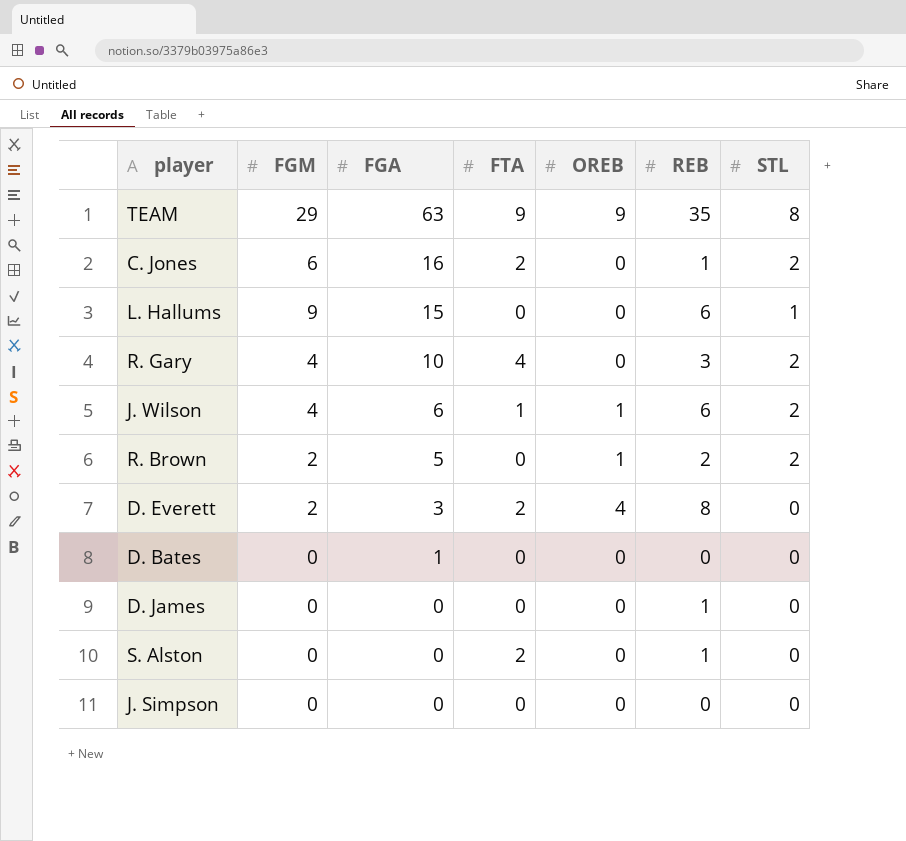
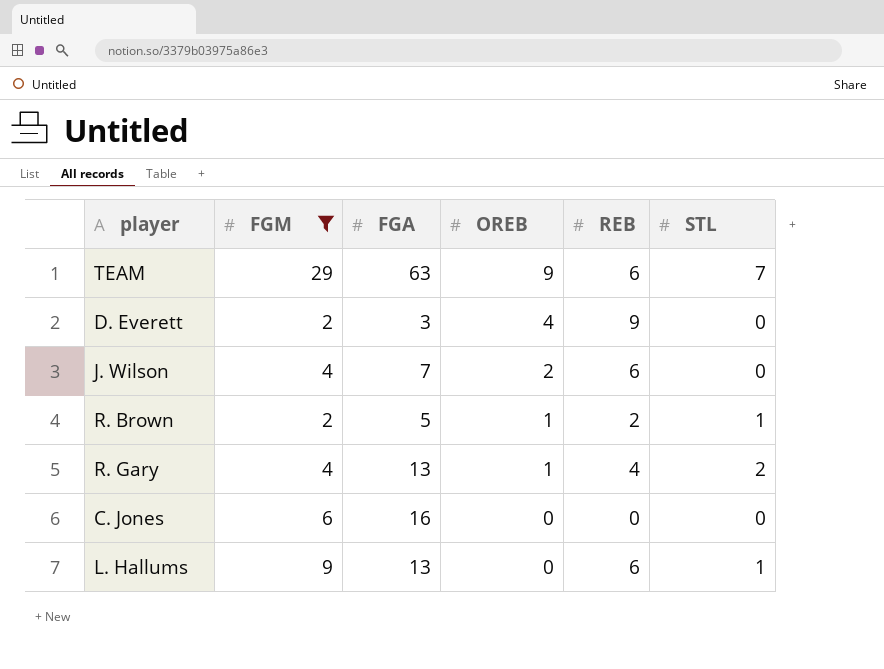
filter: none -> FGM != 0
row order: FGA descending -> OREB descending
column FTA | position: 4 -> none
TEAM | REB: 35 -> 6
TEAM | STL: 8 -> 7
D. Everett | REB: 8 -> 9
J. Wilson | FGA: 6 -> 7
J. Wilson | OREB: 1 -> 2
J. Wilson | STL: 2 -> 0
R. Brown | STL: 2 -> 1
R. Gary | FGA: 10 -> 13
R. Gary | OREB: 0 -> 1
R. Gary | REB: 3 -> 4
C. Jones | REB: 1 -> 0
C. Jones | STL: 2 -> 0
L. Hallums | FGA: 15 -> 13

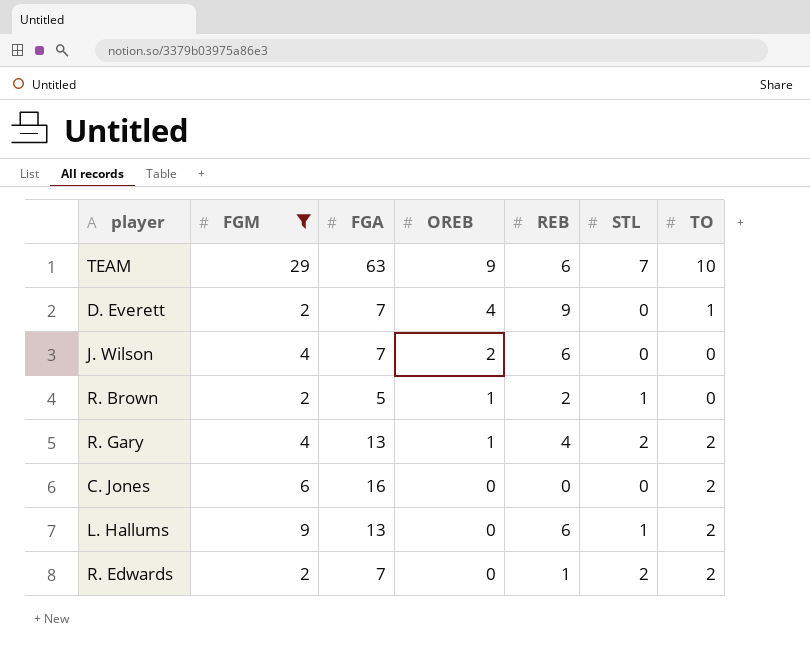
column TO | position: none -> 7
D. Everett | FGA: 3 -> 7
row R. Edwards: none -> 2 | 7 | 0 | 1 | 2 | 2

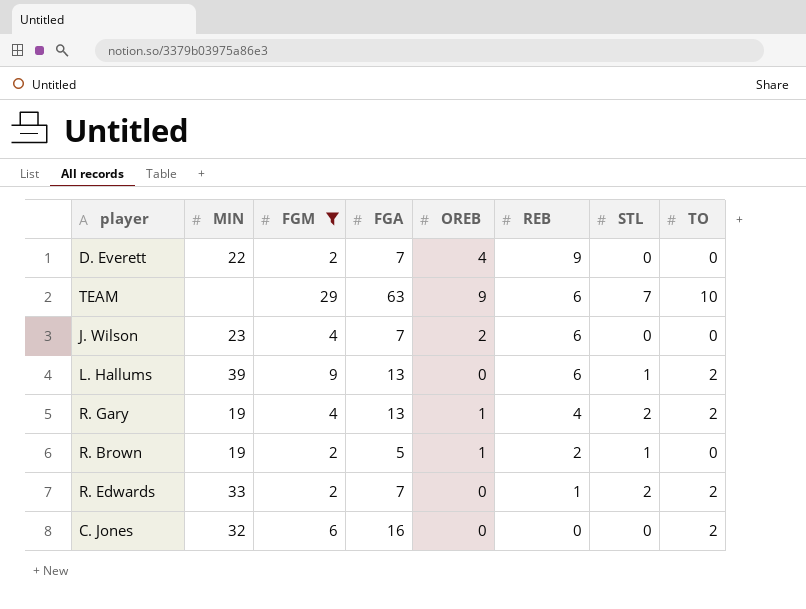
row order: OREB descending -> REB descending
column MIN | position: none -> 2
D. Everett | TO: 1 -> 0

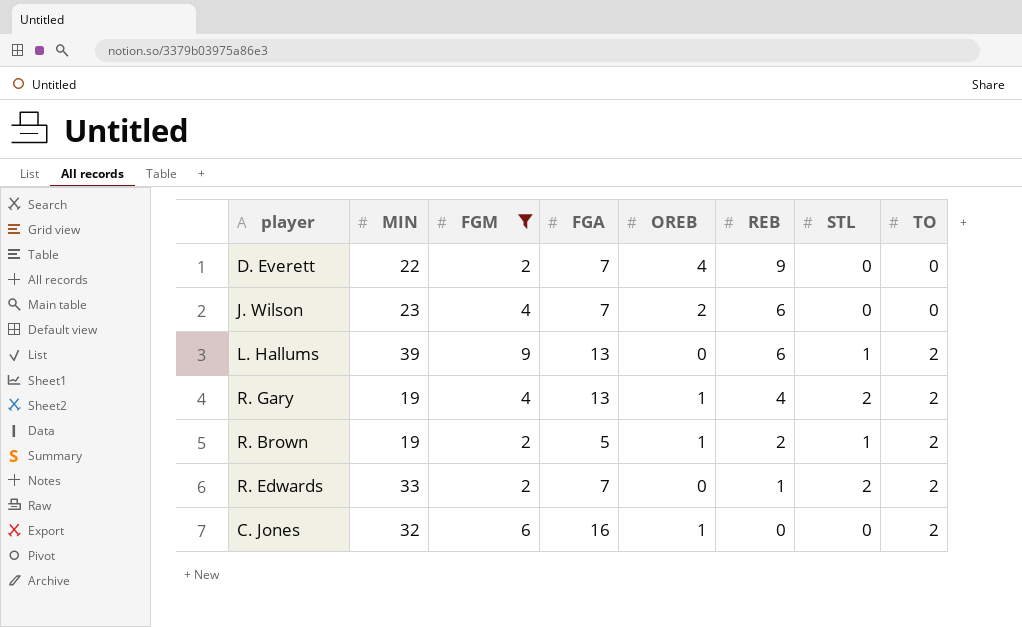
row TEAM: none | 29 | 63 | 9 | 6 | 7 | 10 -> none
R. Brown | TO: 0 -> 2
C. Jones | OREB: 0 -> 1

